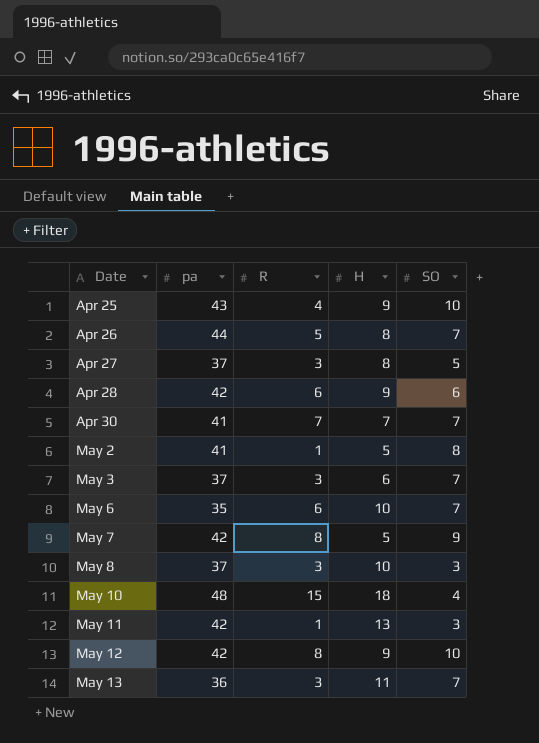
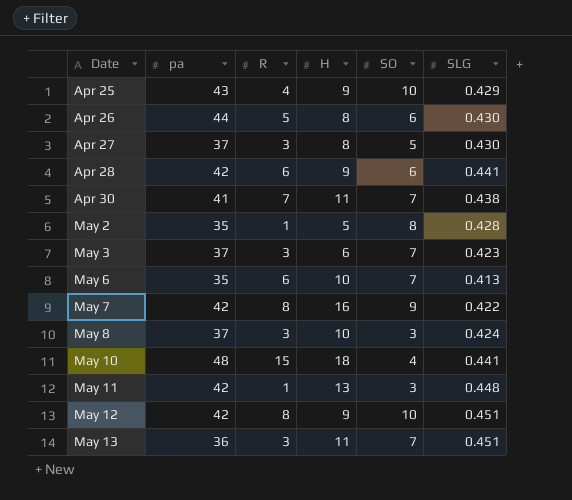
column SLG | position: none -> 6
Apr 26 | SO: 7 -> 6
Apr 30 | H: 7 -> 11
May 2 | pa: 41 -> 35
May 7 | H: 5 -> 16

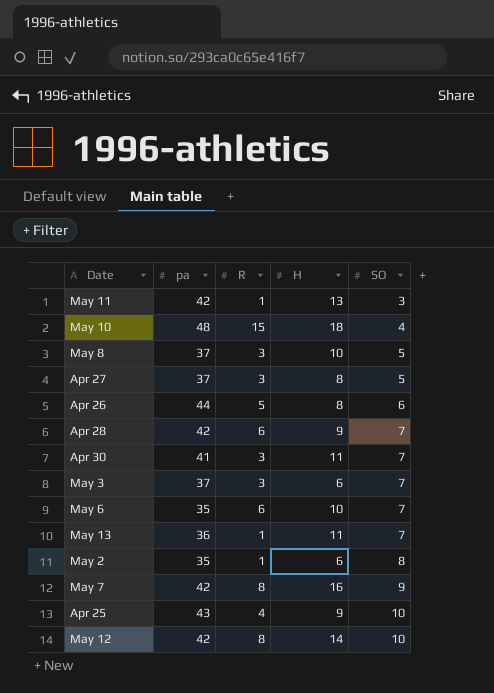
row order: Date ascending -> SO ascending
column SLG | position: 6 -> none
May 8 | SO: 3 -> 5
Apr 28 | SO: 6 -> 7
Apr 30 | R: 7 -> 3
May 13 | R: 3 -> 1
May 2 | H: 5 -> 6
May 12 | H: 9 -> 14

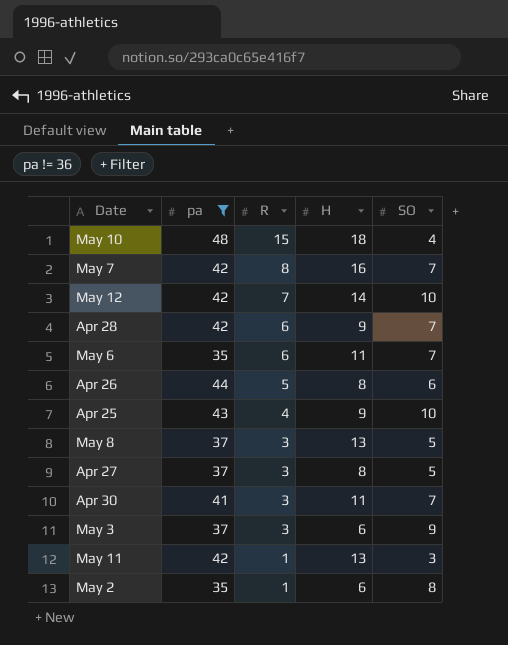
filter: none -> pa != 36
row order: SO ascending -> R descending
May 7 | SO: 9 -> 7
May 12 | R: 8 -> 7
May 6 | H: 10 -> 11
May 8 | H: 10 -> 13
May 3 | SO: 7 -> 9

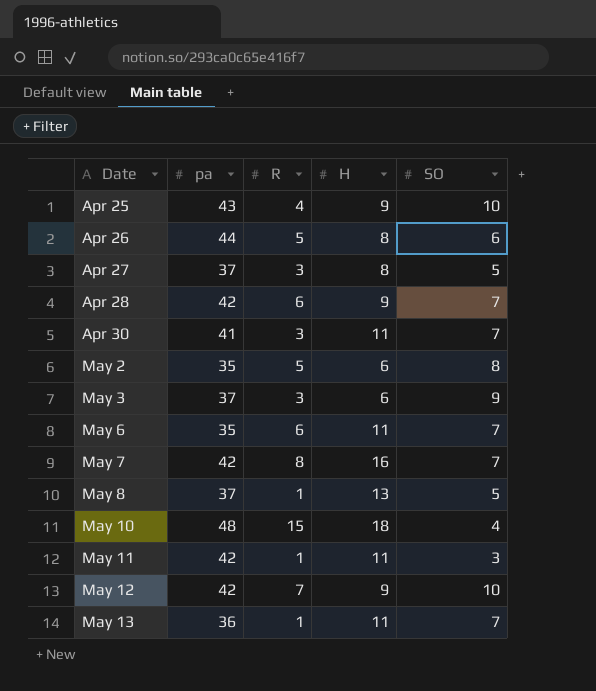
filter: pa != 36 -> none
row order: R descending -> Date ascending
May 2 | R: 1 -> 5
May 8 | R: 3 -> 1
May 11 | H: 13 -> 11
May 12 | H: 14 -> 9

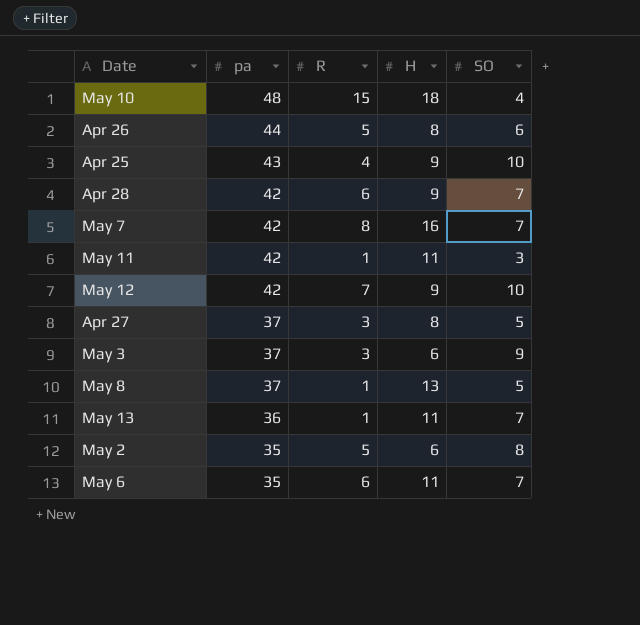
row order: Date ascending -> pa descending
row Apr 30: 41 | 3 | 11 | 7 -> none

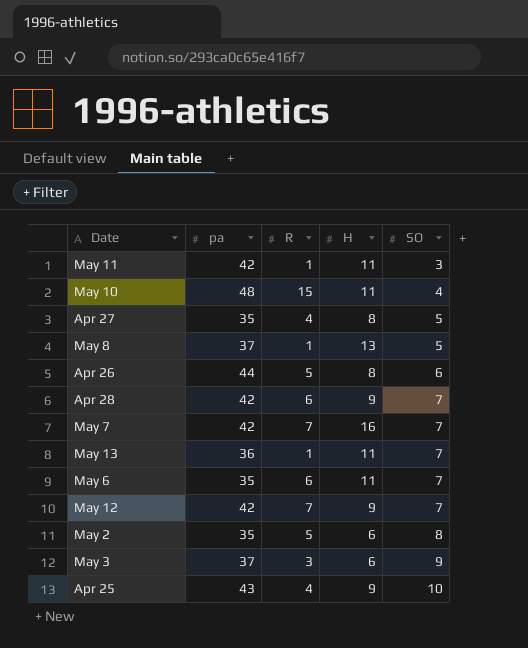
row order: pa descending -> SO ascending
May 10 | H: 18 -> 11
Apr 27 | pa: 37 -> 35
Apr 27 | R: 3 -> 4
May 7 | R: 8 -> 7
May 12 | SO: 10 -> 7

